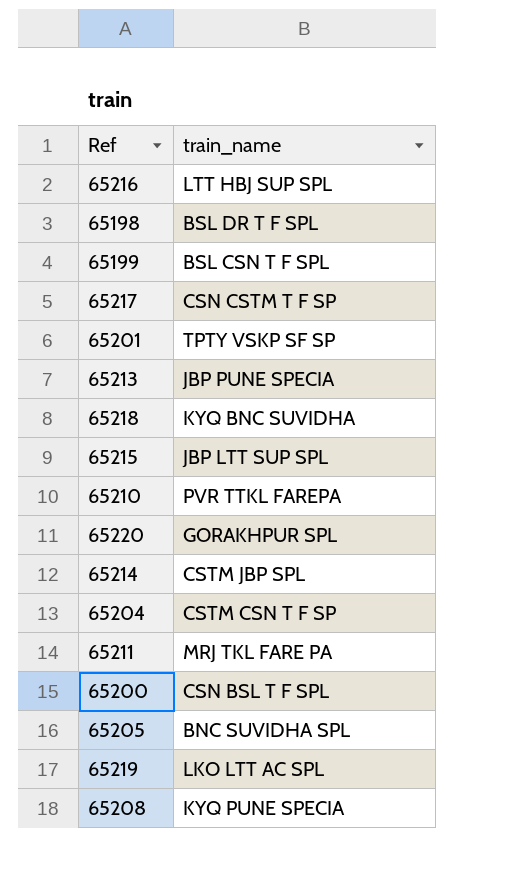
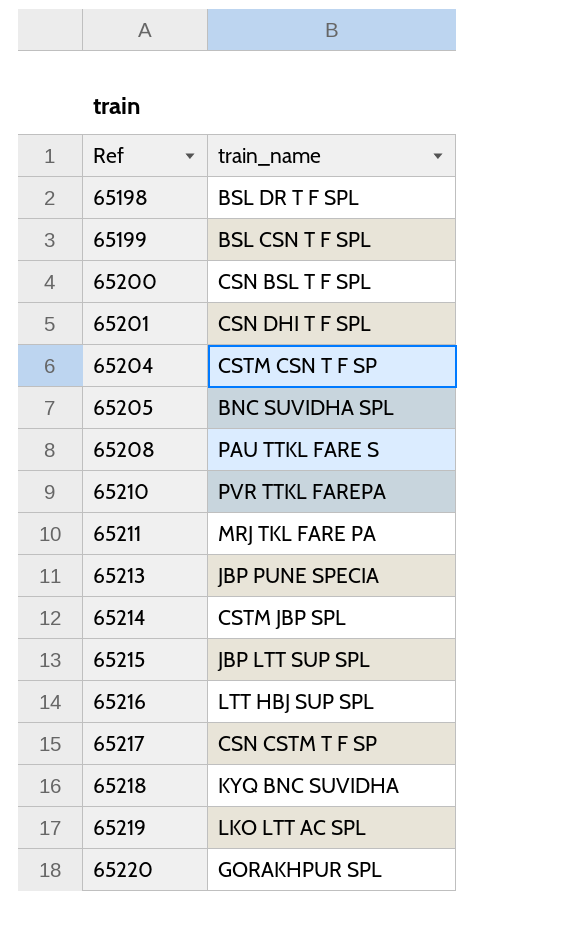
row order: none -> Ref ascending
65201 | train_name: TPTY VSKP SF SP -> CSN DHI T F SPL
65208 | train_name: KYQ PUNE SPECIA -> PAU TTKL FARE S

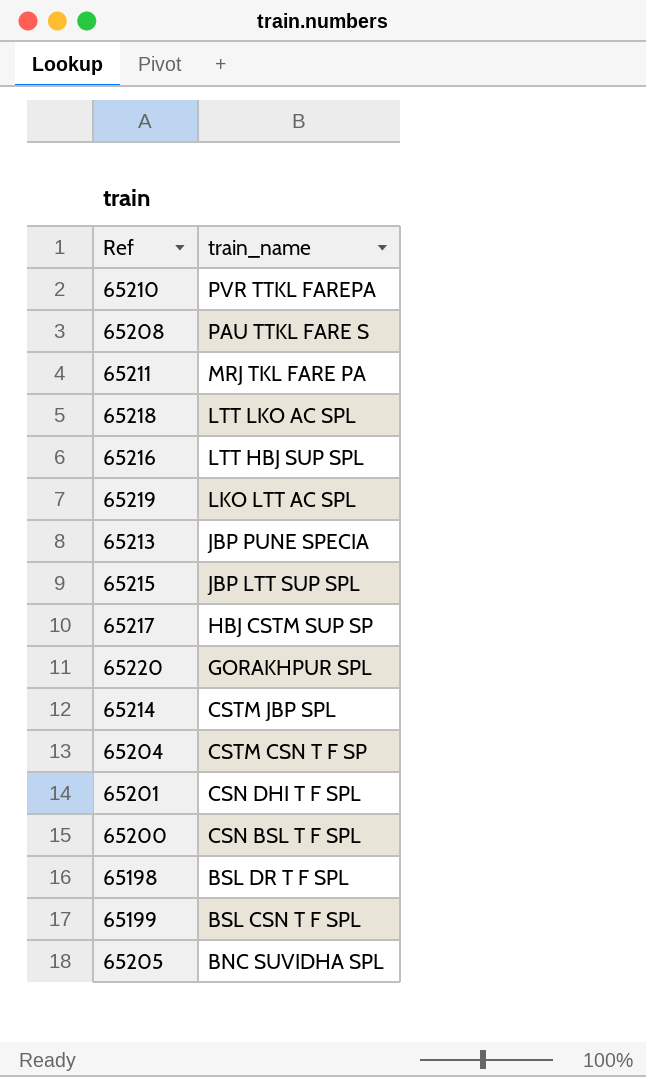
row order: Ref ascending -> train_name descending
65218 | train_name: KYQ BNC SUVIDHA -> LTT LKO AC SPL
65217 | train_name: CSN CSTM T F SP -> HBJ CSTM SUP SP

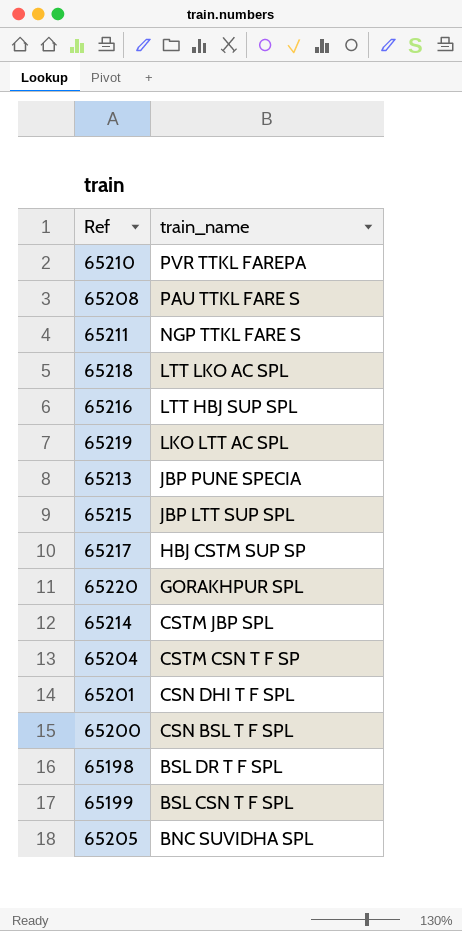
65211 | train_name: MRJ TKL FARE PA -> NGP TTKL FARE S

